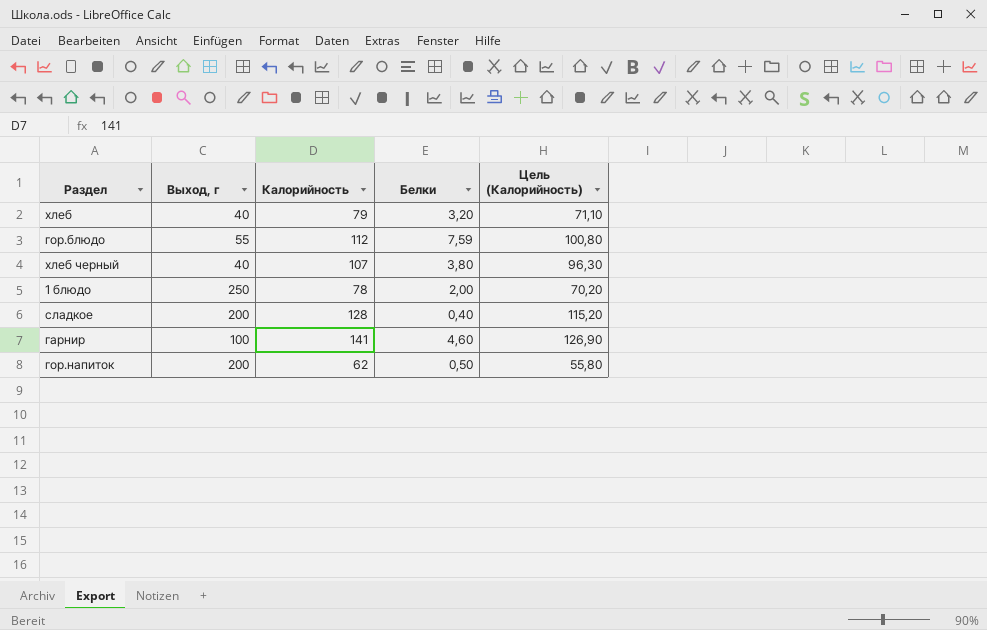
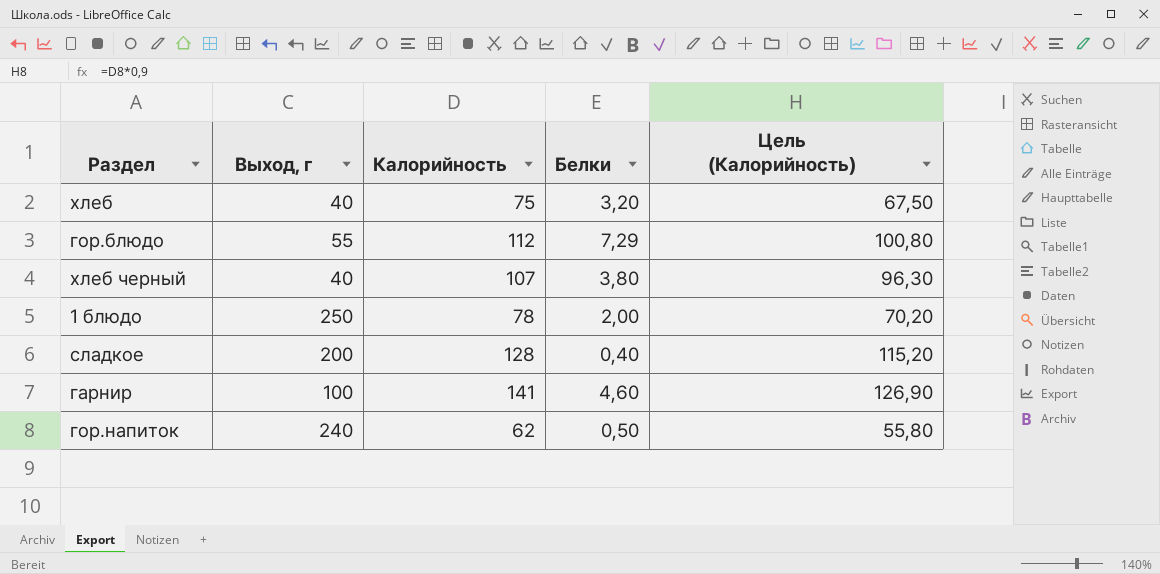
хлеб | Калорийность: 79 -> 75
хлеб | Цель (Калорийность): 71,10 -> 67,50
гор.блюдо | Белки: 7,59 -> 7,29
гор.напиток | Выход, г: 200 -> 240

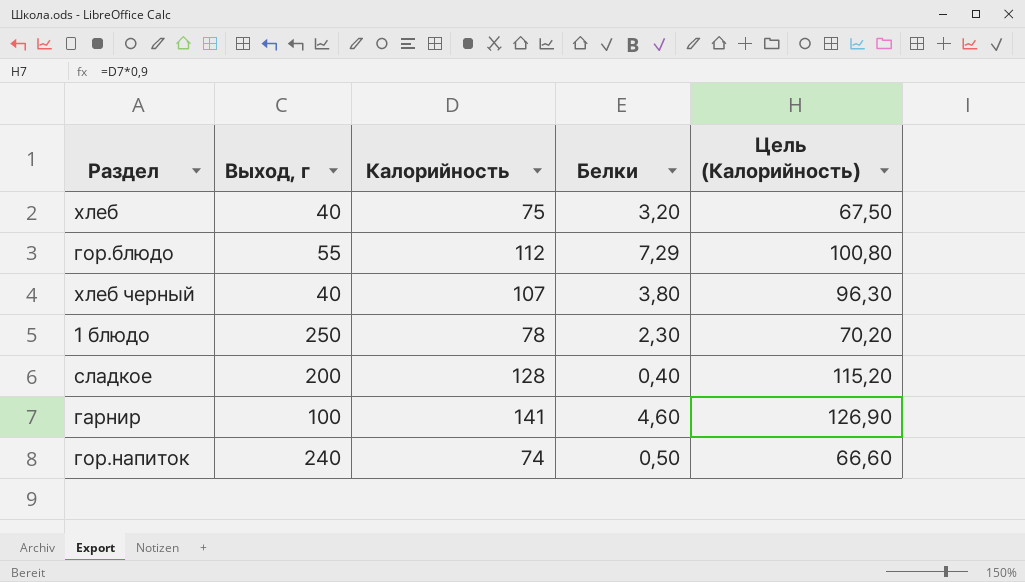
1 блюдо | Белки: 2,00 -> 2,30
гор.напиток | Калорийность: 62 -> 74
гор.напиток | Цель (Калорийность): 55,80 -> 66,60

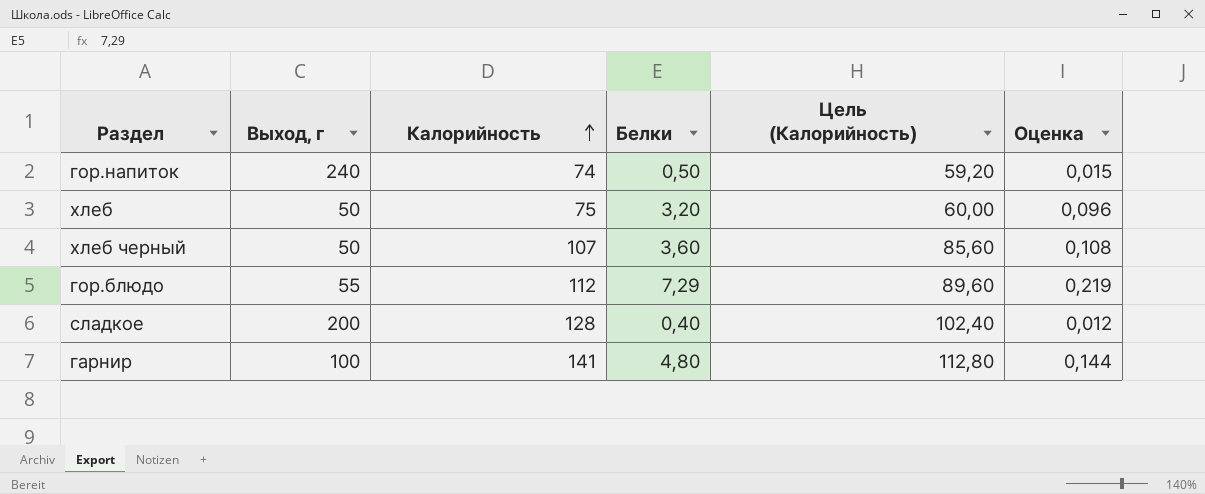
row order: none -> Калорийность ascending
column Цель (Калорийность) | formula: [Калорийность] * 0,9 -> [Калорийность] * 0,8
column Оценка | formula: none -> [Белки] * 0,03
row 1 блюдо: 250 | 78 | 2,30 | 70,20 -> none
хлеб | Выход, г: 40 -> 50
хлеб черный | Выход, г: 40 -> 50
хлеб черный | Белки: 3,80 -> 3,60
гарнир | Белки: 4,60 -> 4,80

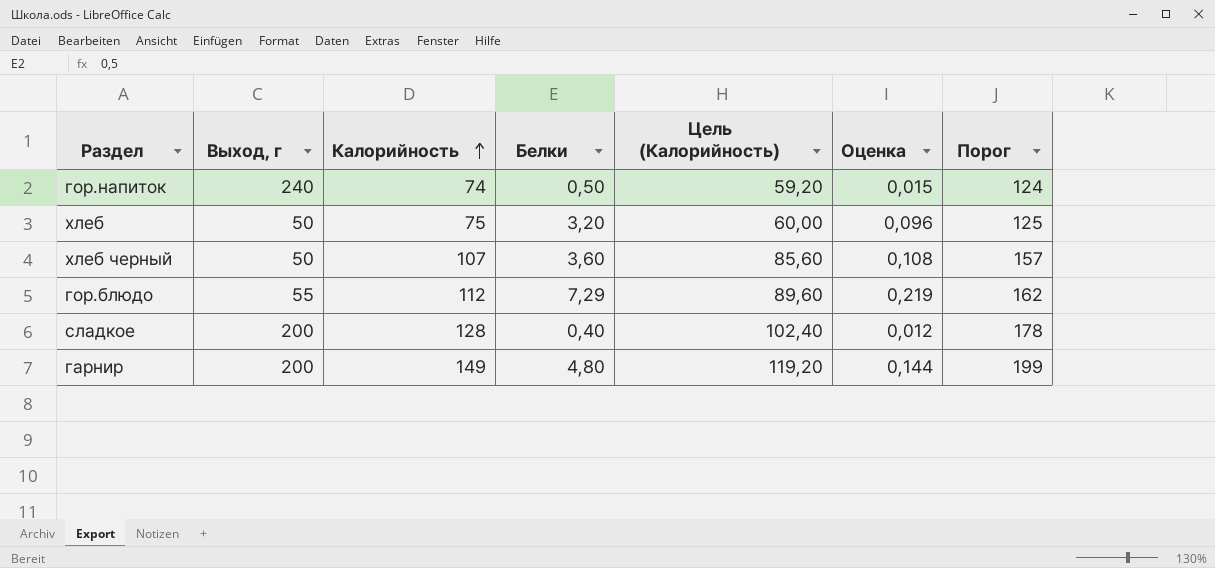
column Порог | formula: none -> [Калорийность] + 50
гарнир | Выход, г: 100 -> 200
гарнир | Калорийность: 141 -> 149
гарнир | Цель (Калорийность): 112,80 -> 119,20

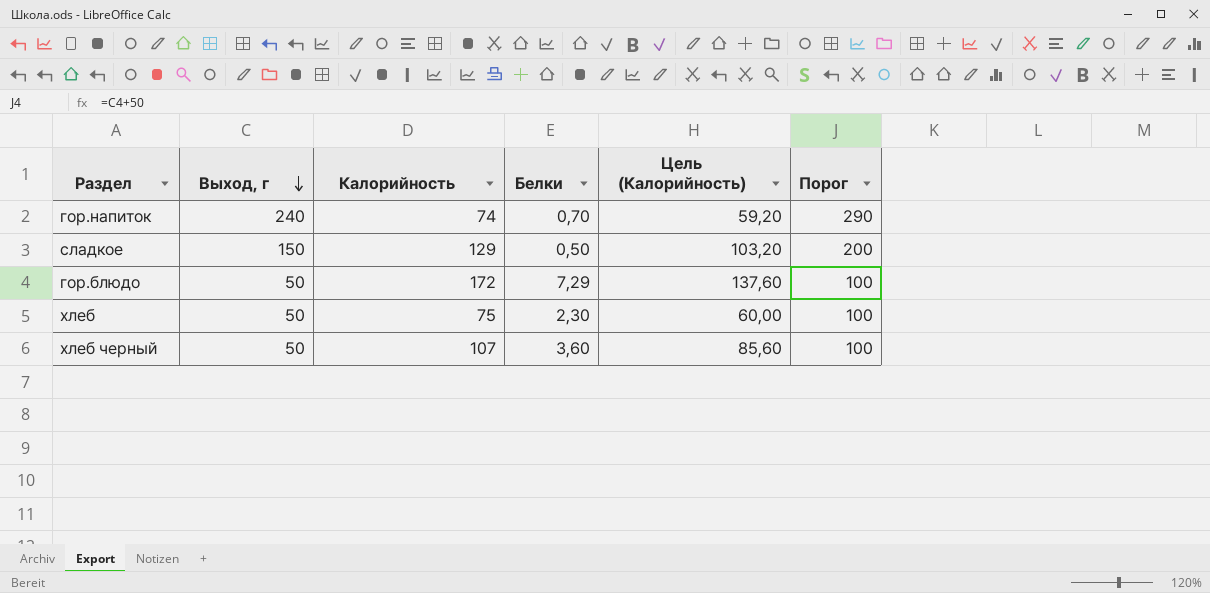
row order: Калорийность ascending -> Выход, г descending
column Оценка | formula: [Белки] * 0,03 -> none
column Порог | formula: [Калорийность] + 50 -> [Выход, г] + 50
row гарнир: 200 | 149 | 4,80 | 119,20 | 0,144 | 199 -> none
гор.напиток | Белки: 0,50 -> 0,70
сладкое | Выход, г: 200 -> 150
сладкое | Калорийность: 128 -> 129
сладкое | Белки: 0,40 -> 0,50
сладкое | Цель (Калорийность): 102,40 -> 103,20
гор.блюдо | Выход, г: 55 -> 50
гор.блюдо | Калорийность: 112 -> 172
гор.блюдо | Цель (Калорийность): 89,60 -> 137,60
хлеб | Белки: 3,20 -> 2,30

